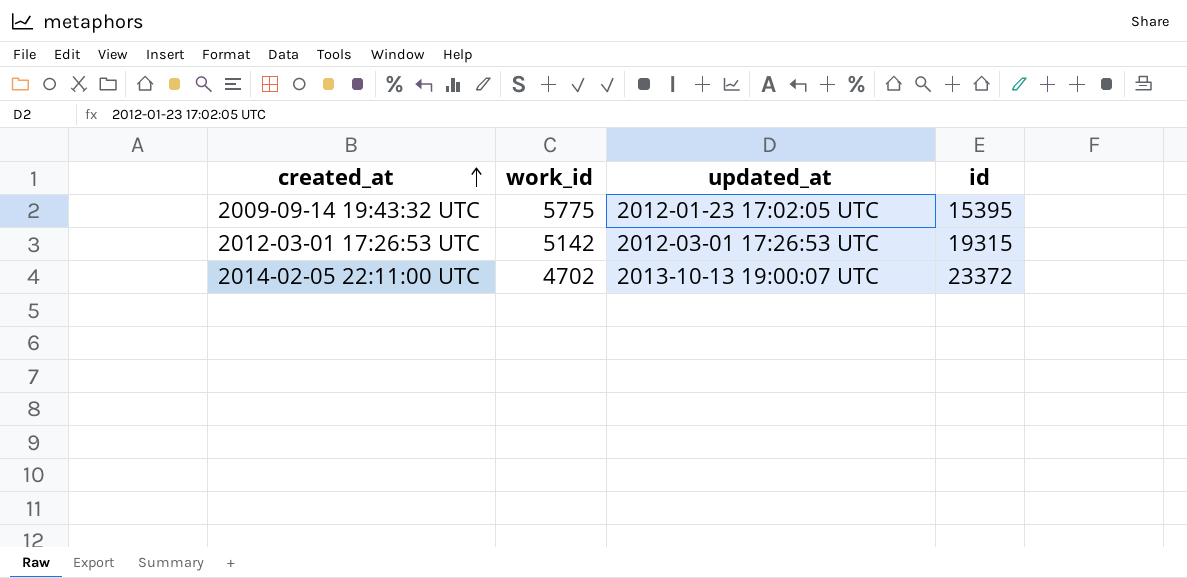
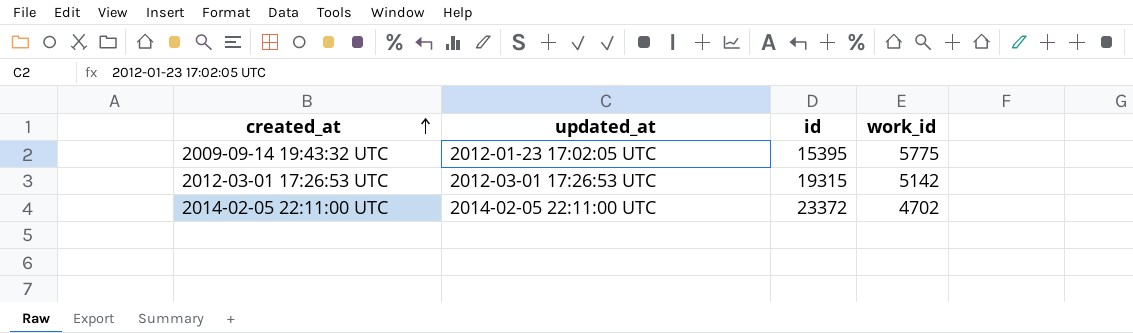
column work_id | position: 2 -> 4
2014-02-05 22:11:00 UTC | updated_at: 2013-10-13 19:00:07 UTC -> 2014-02-05 22:11:00 UTC

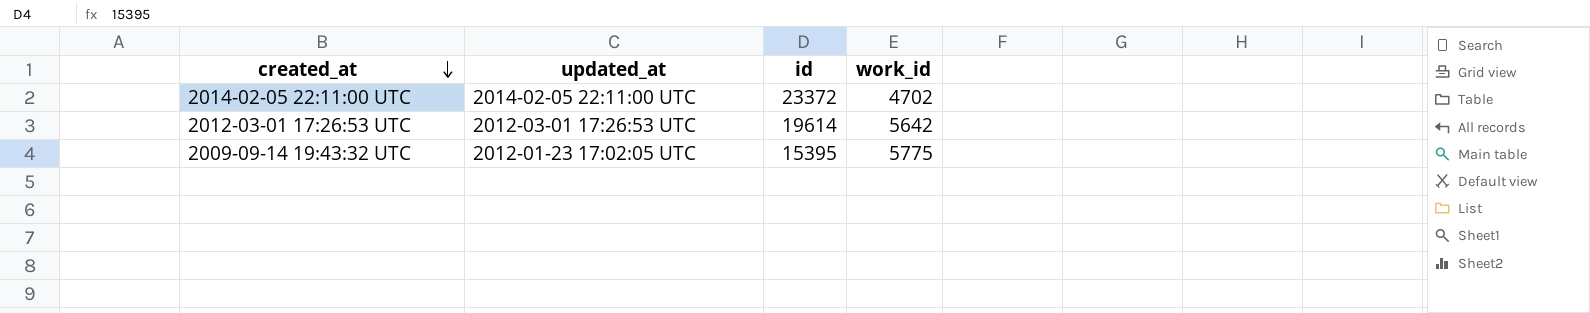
row order: created_at ascending -> created_at descending
2012-03-01 17:26:53 UTC | id: 19315 -> 19614
2012-03-01 17:26:53 UTC | work_id: 5142 -> 5642

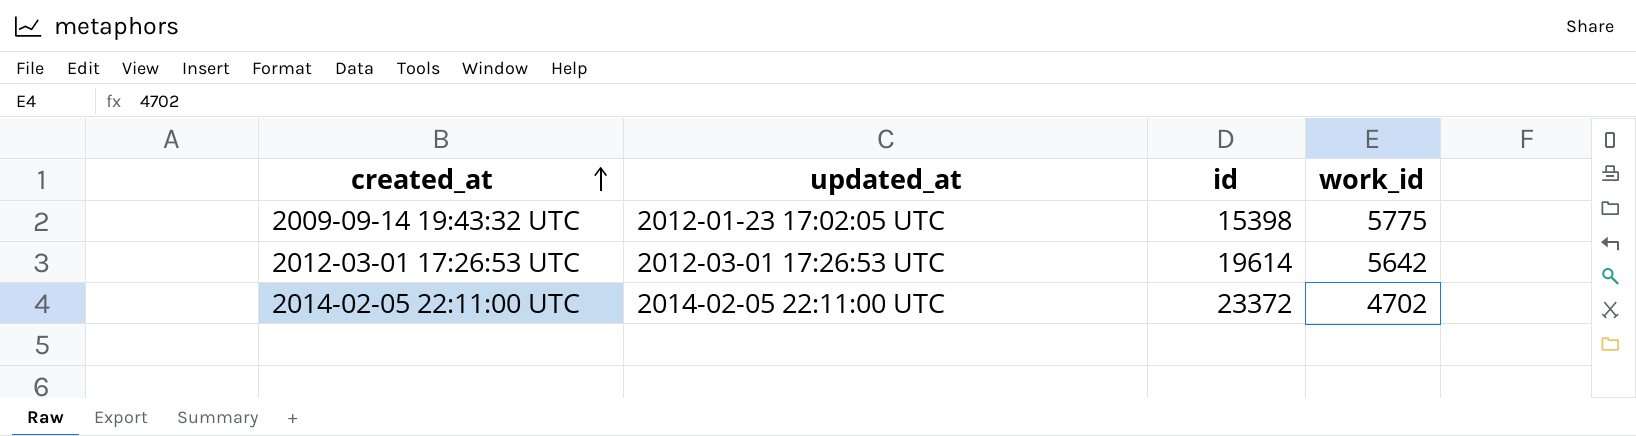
row order: created_at descending -> created_at ascending
2009-09-14 19:43:32 UTC | id: 15395 -> 15398

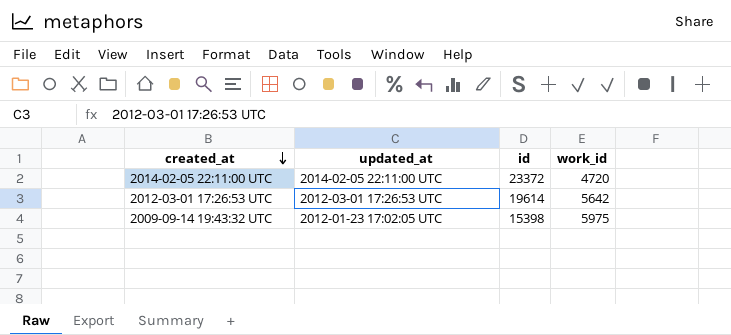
row order: created_at ascending -> created_at descending
2014-02-05 22:11:00 UTC | work_id: 4702 -> 4720
2009-09-14 19:43:32 UTC | work_id: 5775 -> 5975

